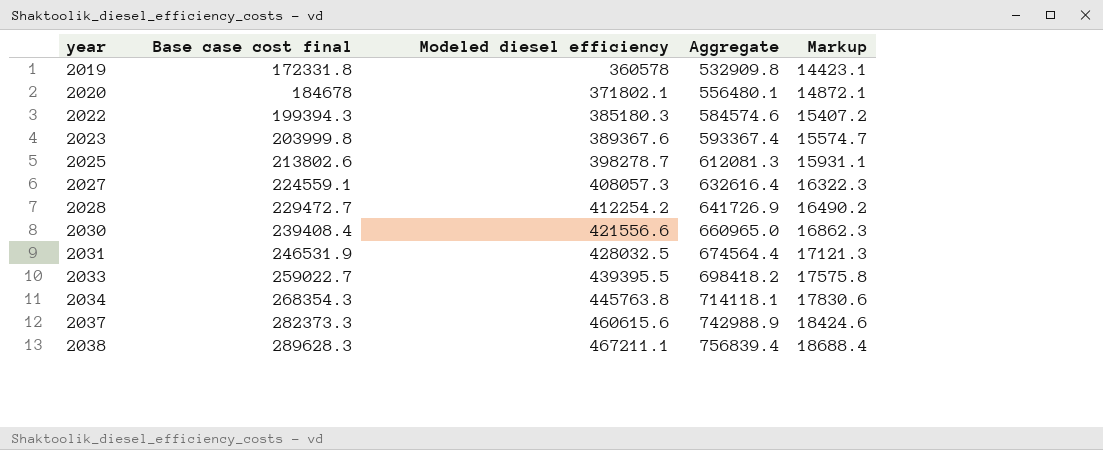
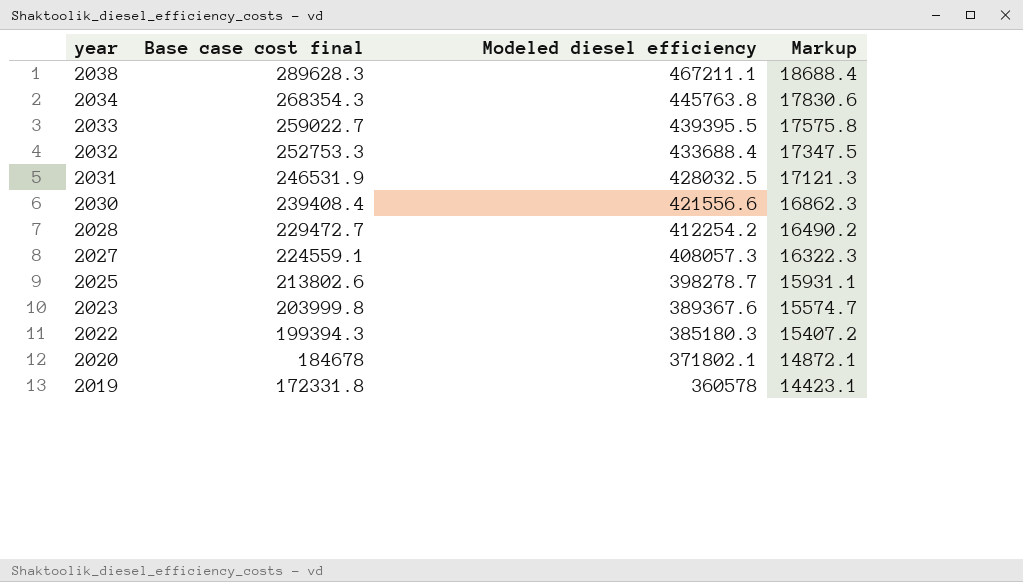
row order: year ascending -> year descending
column Aggregate | formula: [Base case cost final] + [Modeled diesel efficiency] -> none
row 2037: 282373.3 | 460615.6 | 742988.9 | 18424.6 -> none
row 2032: none -> 252753.3 | 433688.4 | 17347.5

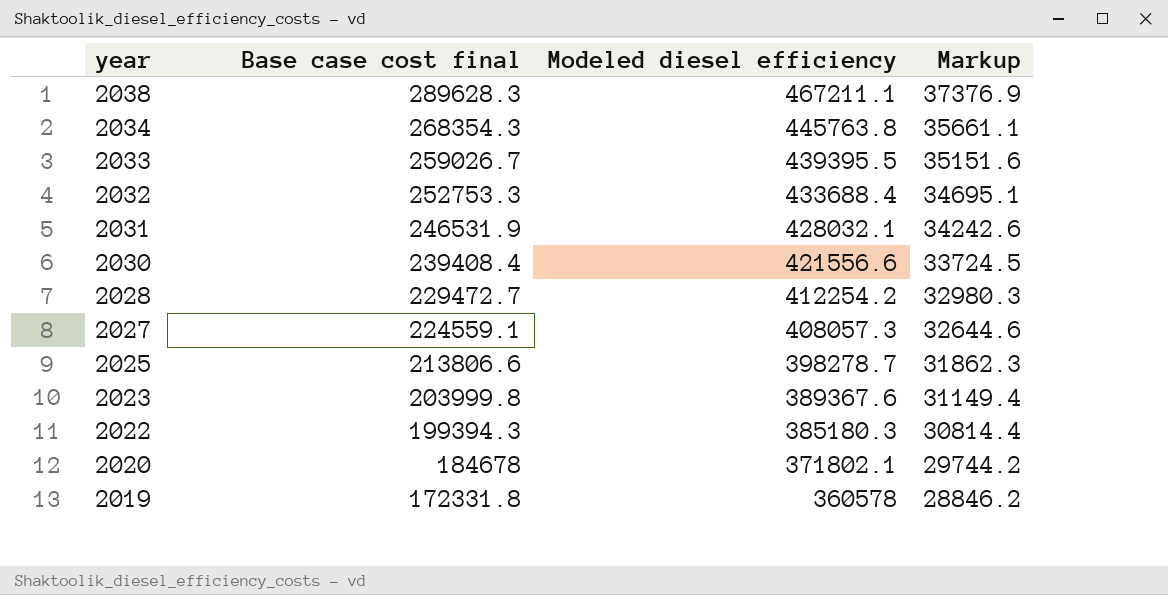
column Markup | formula: [Modeled diesel efficiency] * 0.04 -> [Modeled diesel efficiency] * 0.08
2033 | Base case cost final: 259022.7 -> 259026.7
2031 | Modeled diesel efficiency: 428032.5 -> 428032.1
2025 | Base case cost final: 213802.6 -> 213806.6

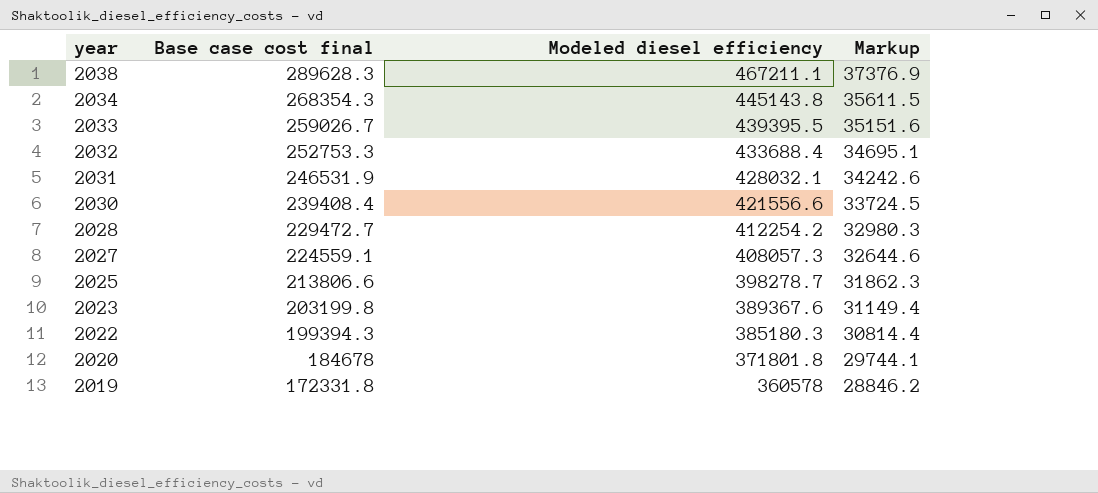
2034 | Modeled diesel efficiency: 445763.8 -> 445143.8
2034 | Markup: 35661.1 -> 35611.5
2023 | Base case cost final: 203999.8 -> 203199.8
2020 | Modeled diesel efficiency: 371802.1 -> 371801.8
2020 | Markup: 29744.2 -> 29744.1

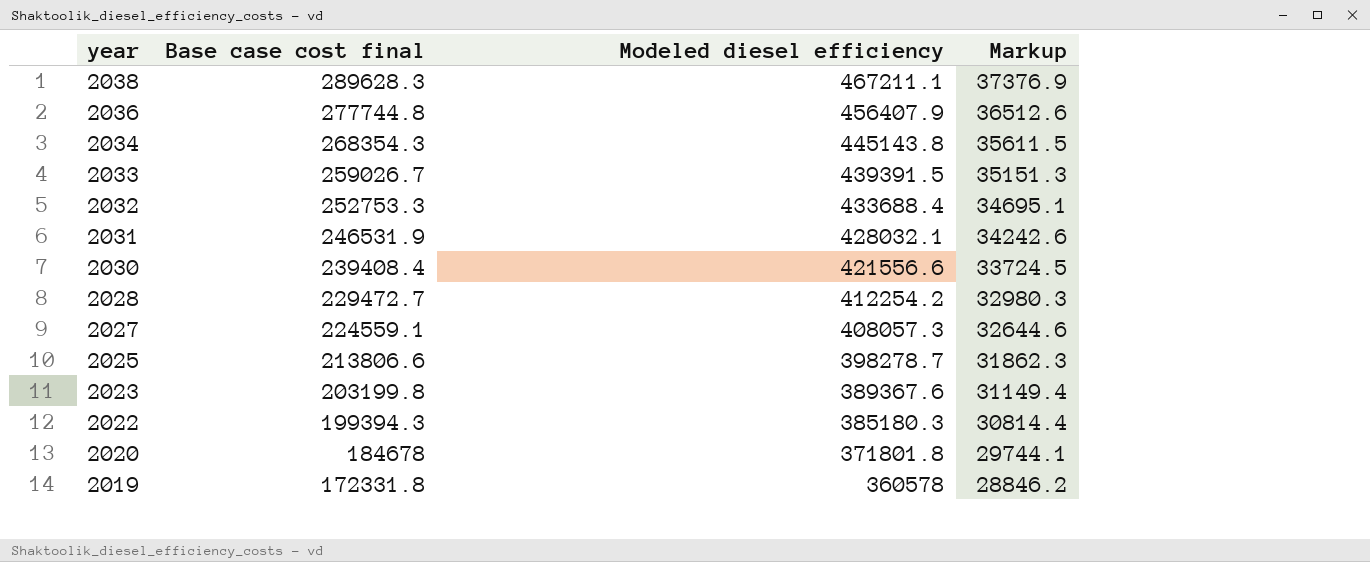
row 2036: none -> 277744.8 | 456407.9 | 36512.6
2033 | Modeled diesel efficiency: 439395.5 -> 439391.5
2033 | Markup: 35151.6 -> 35151.3

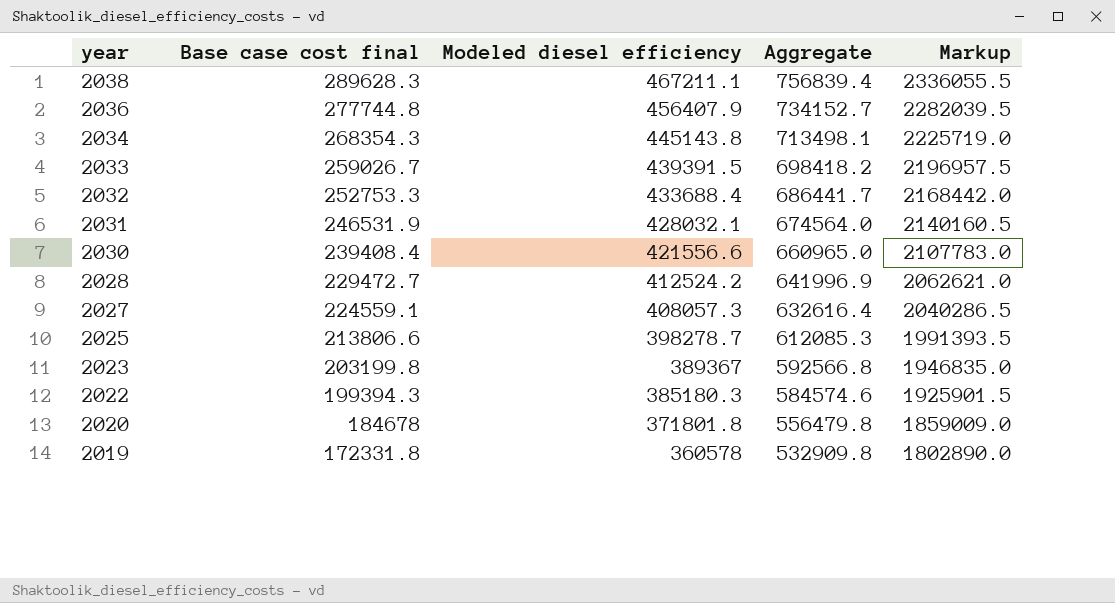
column Aggregate | formula: none -> [Base case cost final] + [Modeled diesel efficiency]
column Markup | formula: [Modeled diesel efficiency] * 0.08 -> [Modeled diesel efficiency] * 5
2028 | Modeled diesel efficiency: 412254.2 -> 412524.2
2023 | Modeled diesel efficiency: 389367.6 -> 389367

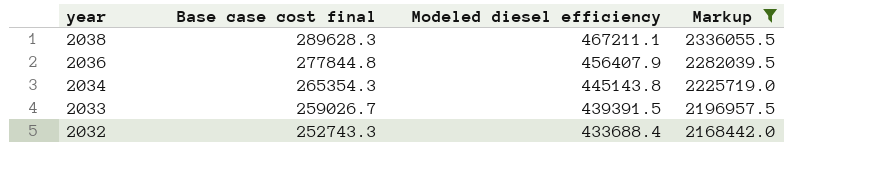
filter: none -> Markup >= 2168442.0
column Aggregate | formula: [Base case cost final] + [Modeled diesel efficiency] -> none
2036 | Base case cost final: 277744.8 -> 277844.8
2034 | Base case cost final: 268354.3 -> 265354.3
2032 | Base case cost final: 252753.3 -> 252743.3

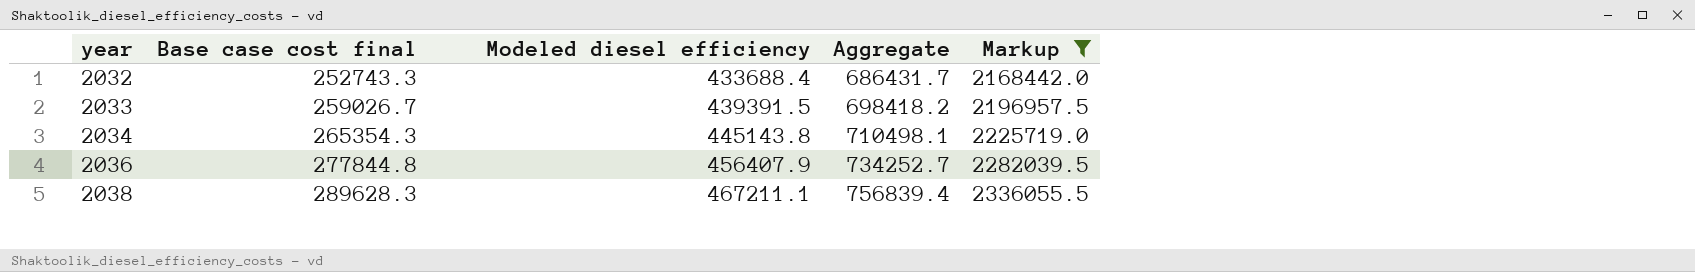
row order: year descending -> year ascending
column Aggregate | formula: none -> [Base case cost final] + [Modeled diesel efficiency]

